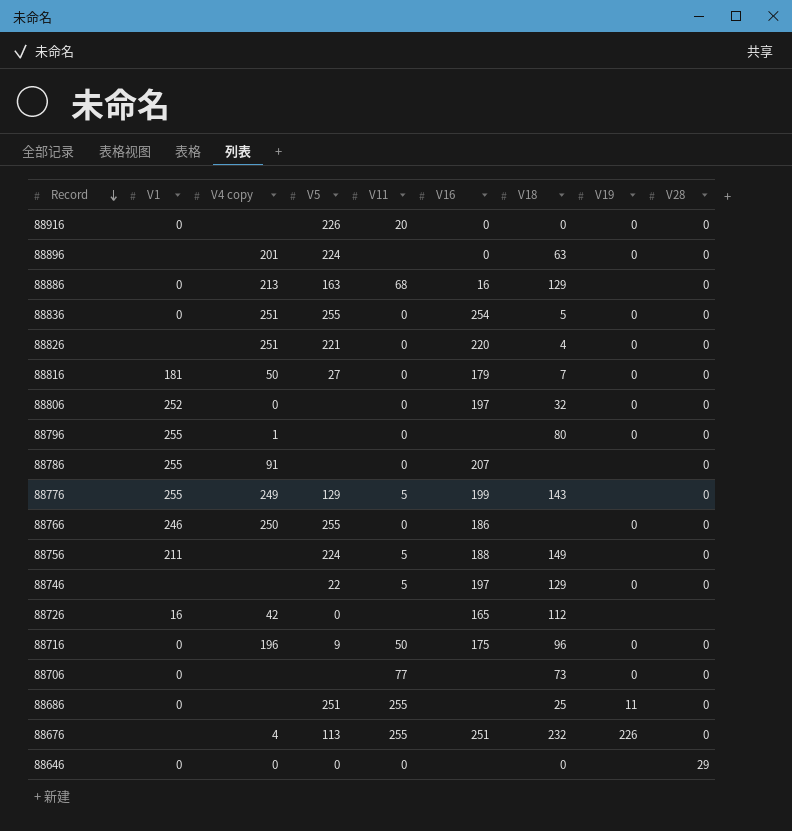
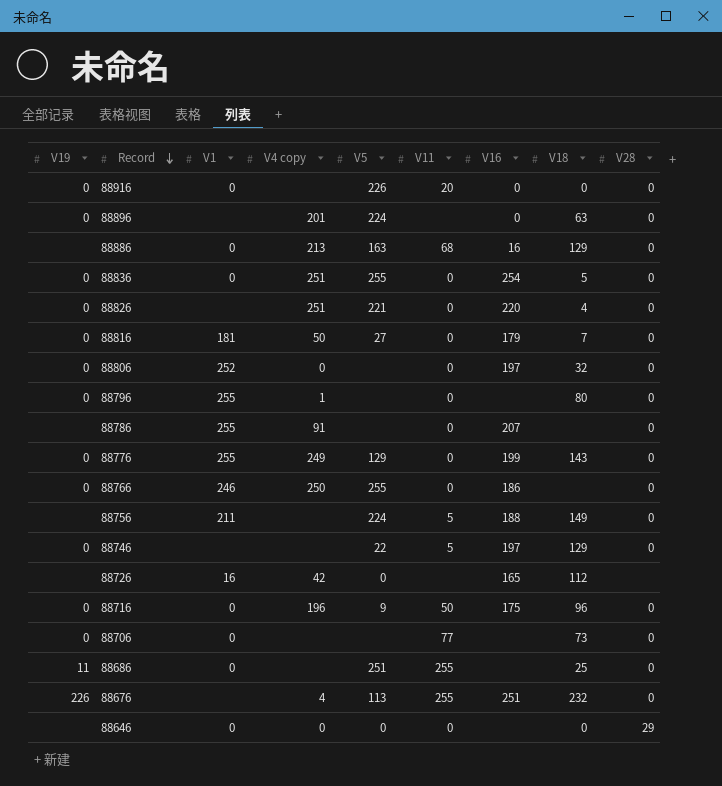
column V19 | position: 8 -> 1
88776 | V19: none -> 0
88776 | V11: 5 -> 0

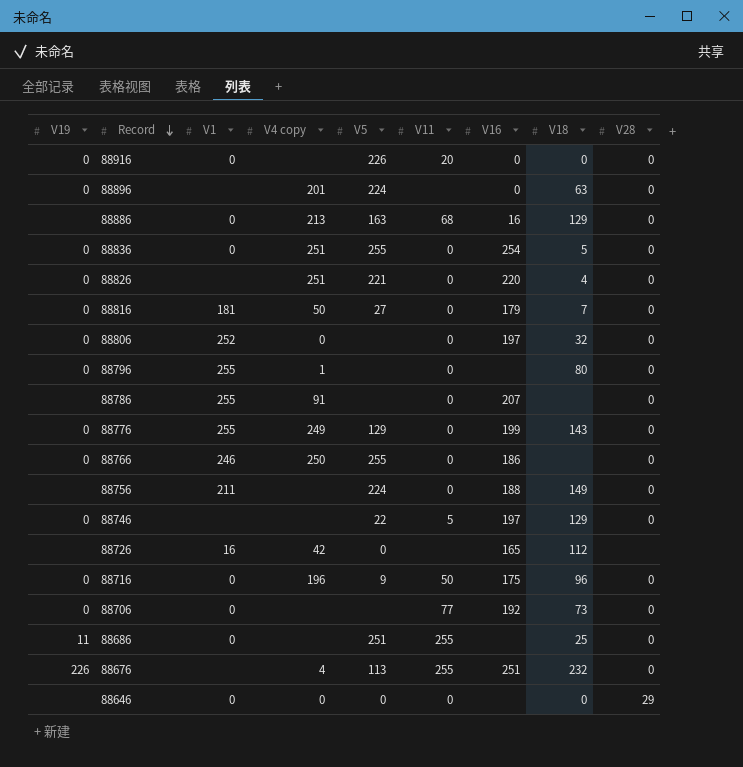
88756 | V11: 5 -> 0
88706 | V16: none -> 192

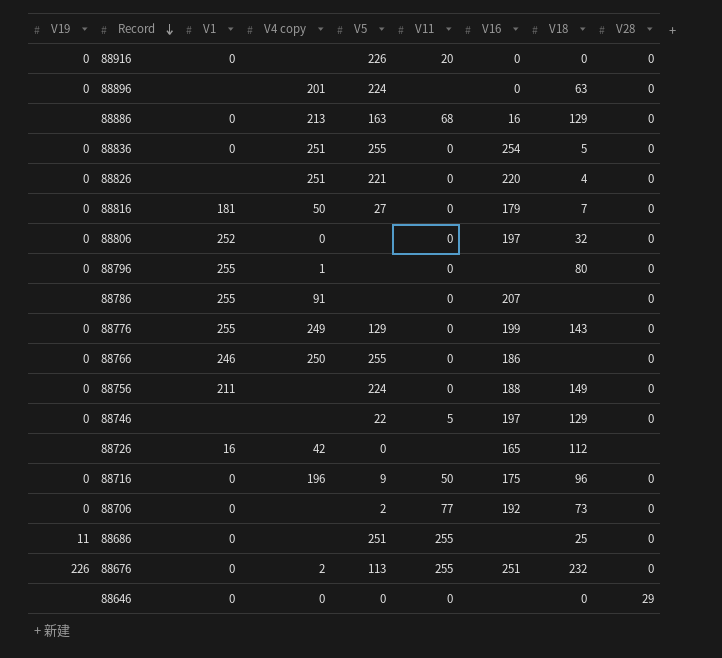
88756 | V19: none -> 0
88706 | V5: none -> 2
88676 | V1: none -> 0
88676 | V4 copy: 4 -> 2

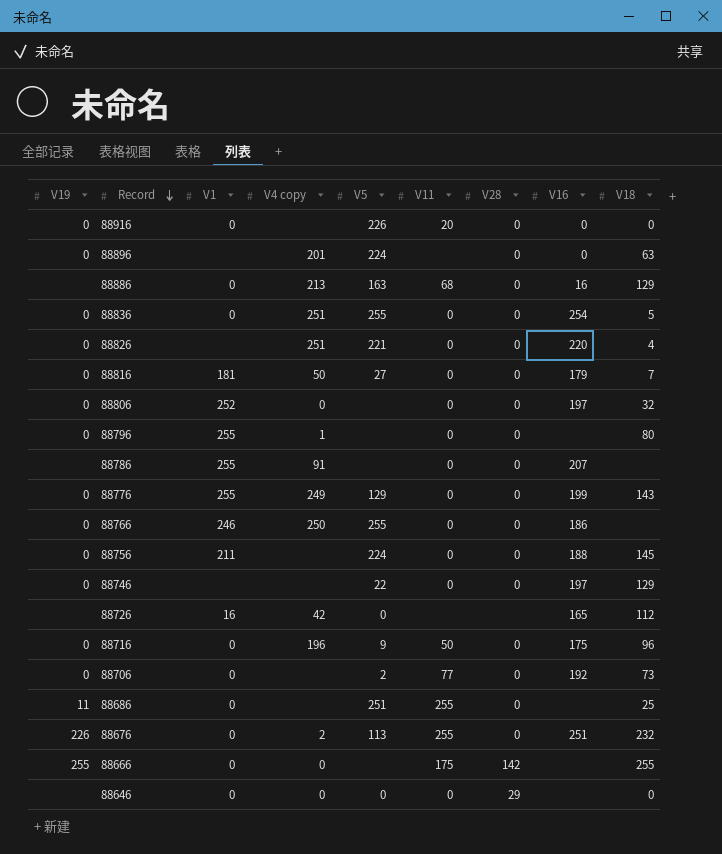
column V28 | position: 9 -> 7
88756 | V18: 149 -> 145
88746 | V11: 5 -> 0
row 88666: none -> 255 | 0 | 0 | none | 175 | 142 | none | 255

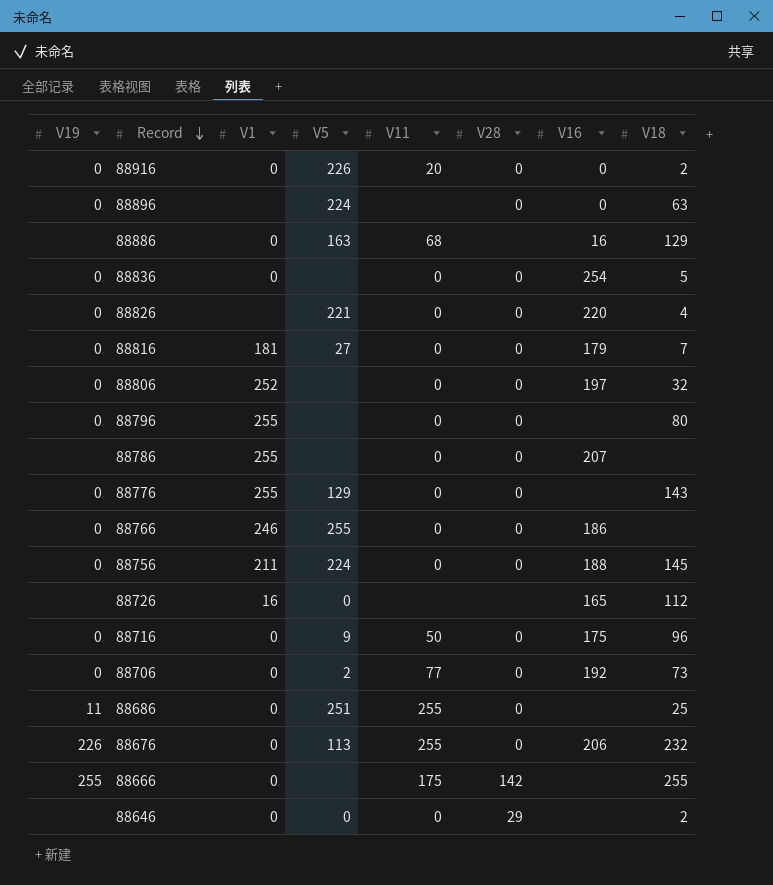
column V4 copy | position: 4 -> none
row 88746: 0 | none | none | 22 | 0 | 0 | 197 | 129 -> none
88916 | V18: 0 -> 2
88886 | V28: 0 -> none
88836 | V5: 255 -> none
88776 | V16: 199 -> none
88676 | V16: 251 -> 206
88646 | V18: 0 -> 2

